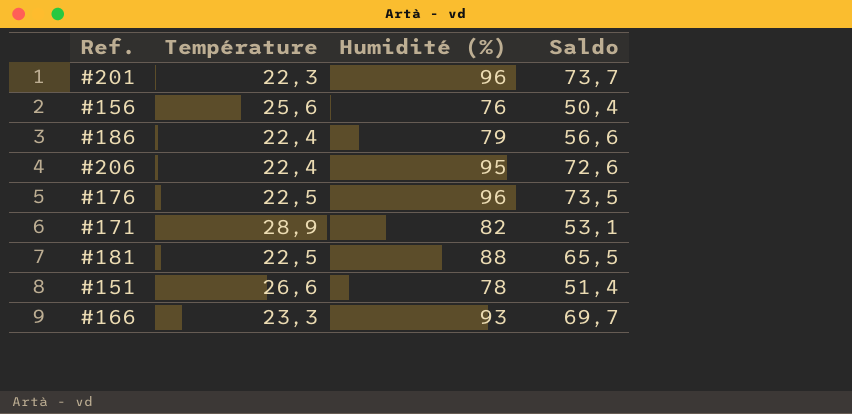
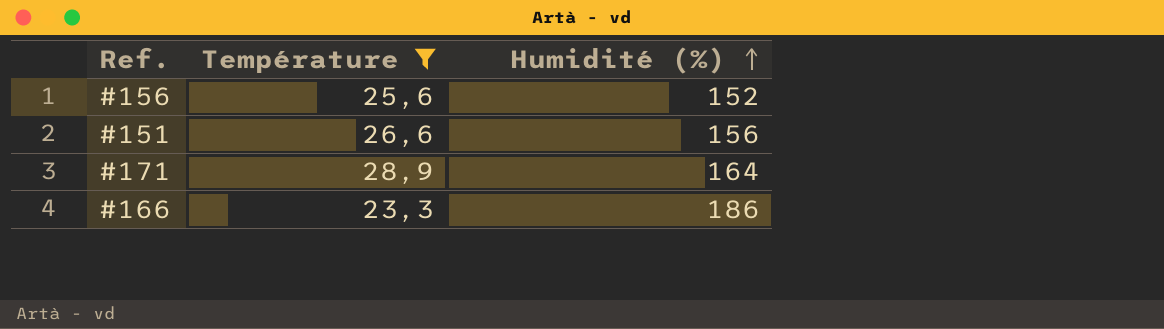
filter: none -> Température >= 23,3
row order: none -> Humidité (%) ascending
column Saldo | formula: [Humidité (%)] - [Température] -> none
#156 | Humidité (%): 76 -> 152
#151 | Humidité (%): 78 -> 156
#171 | Humidité (%): 82 -> 164
#166 | Humidité (%): 93 -> 186

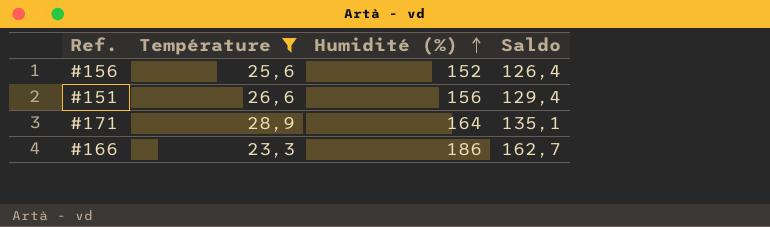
column Saldo | formula: none -> [Humidité (%)] - [Température]

